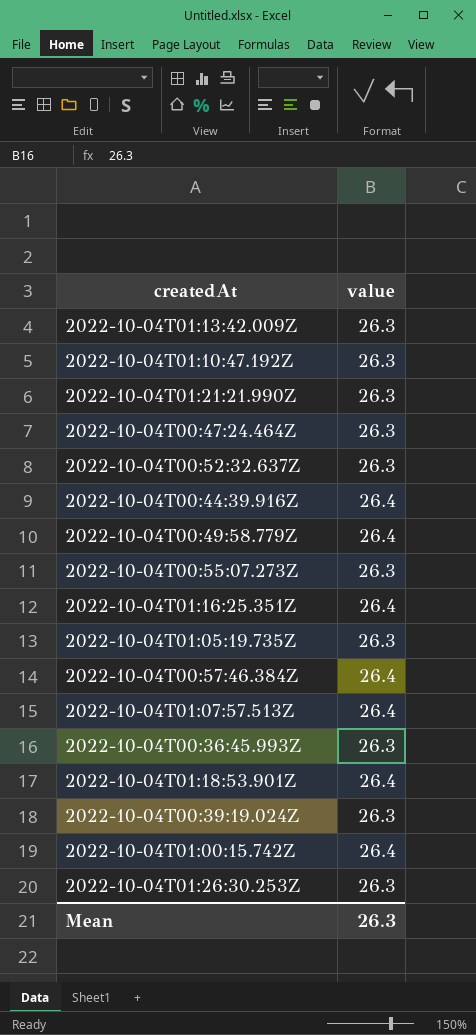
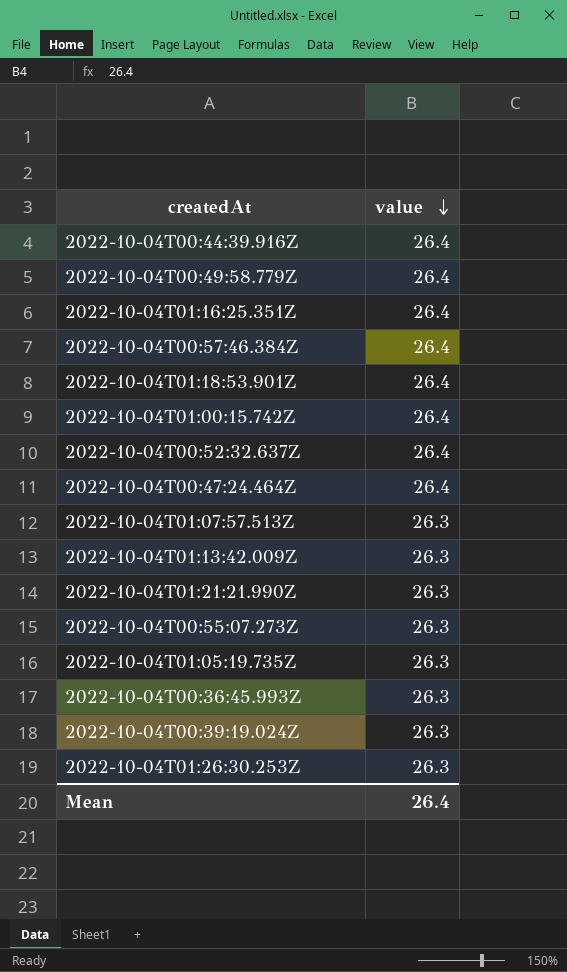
row order: none -> value descending
row 2022-10-04T01:10:47.192Z: 26.3 -> none
2022-10-04T00:52:32.637Z | value: 26.3 -> 26.4
2022-10-04T00:47:24.464Z | value: 26.3 -> 26.4
2022-10-04T01:07:57.513Z | value: 26.4 -> 26.3
Mean | value: 26.3 -> 26.4

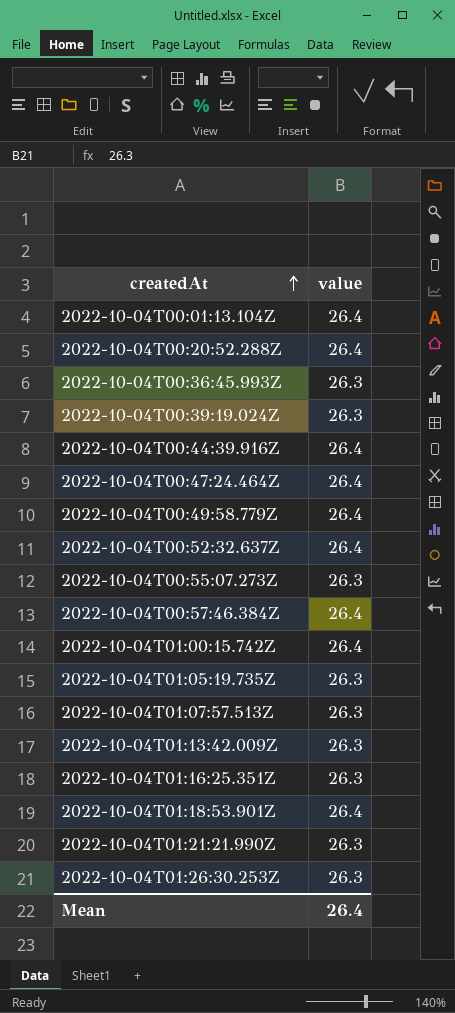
row order: value descending -> createdAt ascending
row 2022-10-04T00:01:13.104Z: none -> 26.4
row 2022-10-04T00:20:52.288Z: none -> 26.4
2022-10-04T01:16:25.351Z | value: 26.4 -> 26.3

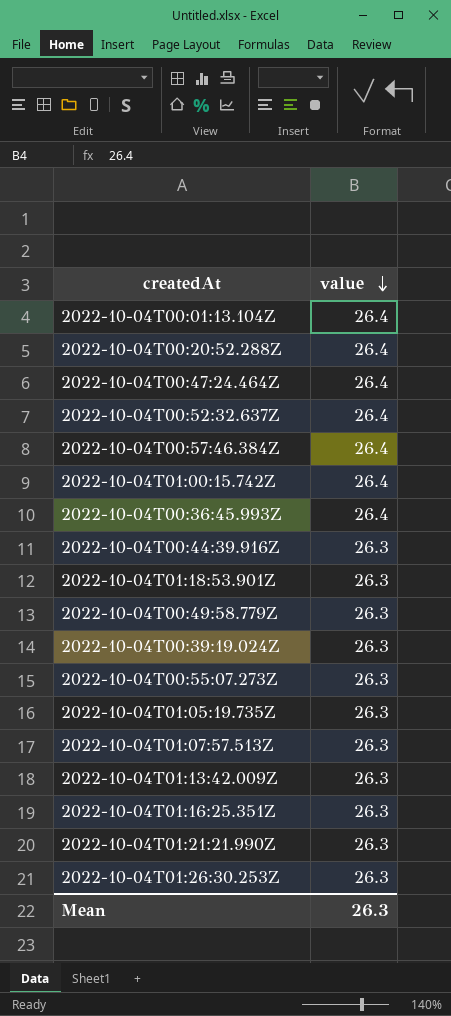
row order: createdAt ascending -> value descending
2022-10-04T00:36:45.993Z | value: 26.3 -> 26.4
2022-10-04T00:44:39.916Z | value: 26.4 -> 26.3
2022-10-04T01:18:53.901Z | value: 26.4 -> 26.3
2022-10-04T00:49:58.779Z | value: 26.4 -> 26.3
Mean | value: 26.4 -> 26.3

